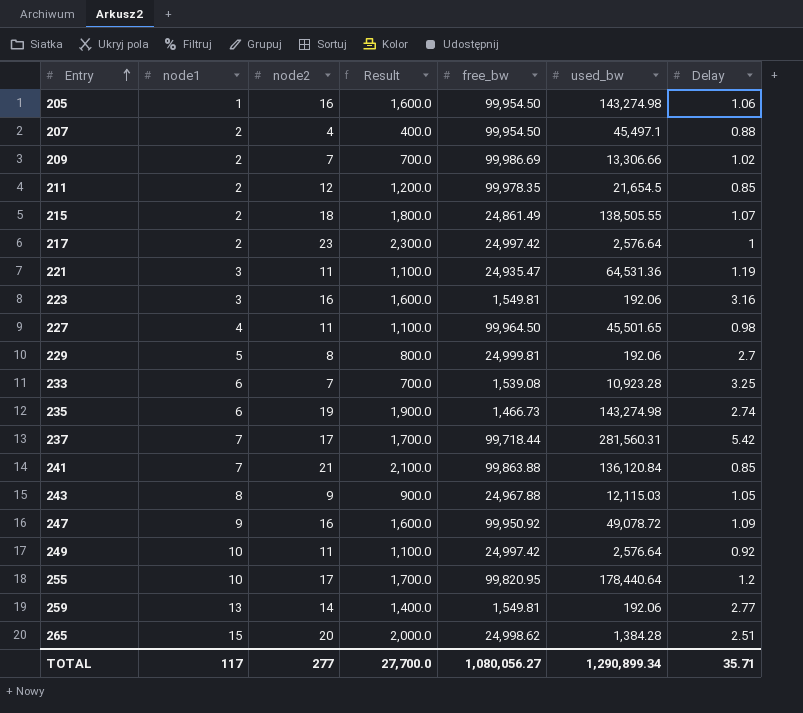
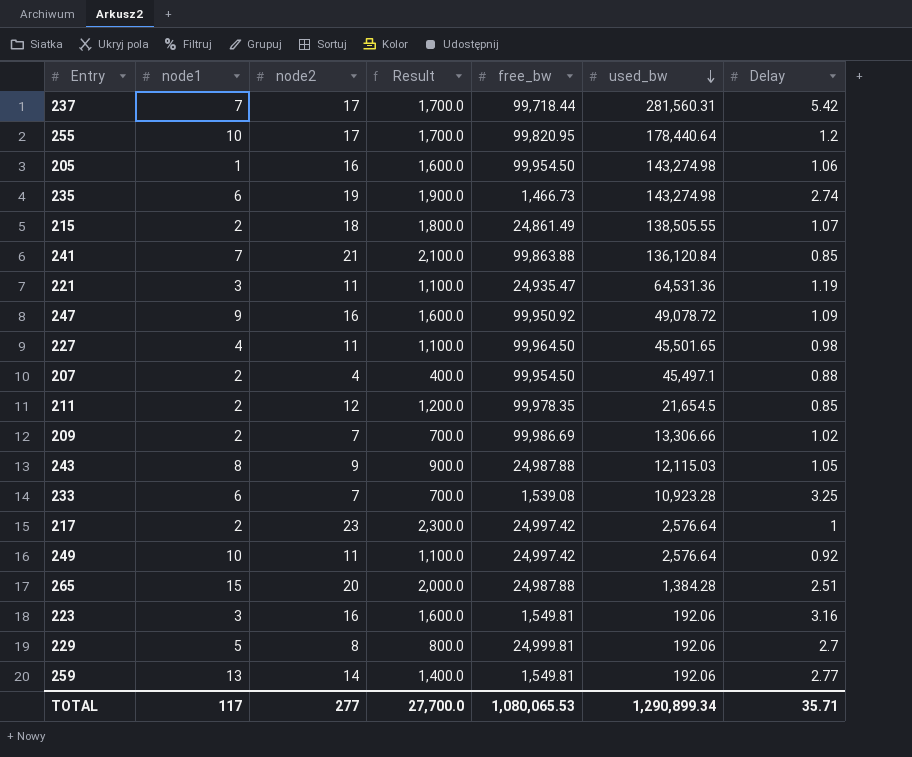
row order: Entry ascending -> used_bw descending
243 | free_bw: 24,967.88 -> 24,987.88
265 | free_bw: 24,998.62 -> 24,987.88
TOTAL | free_bw: 1,080,056.27 -> 1,080,065.53

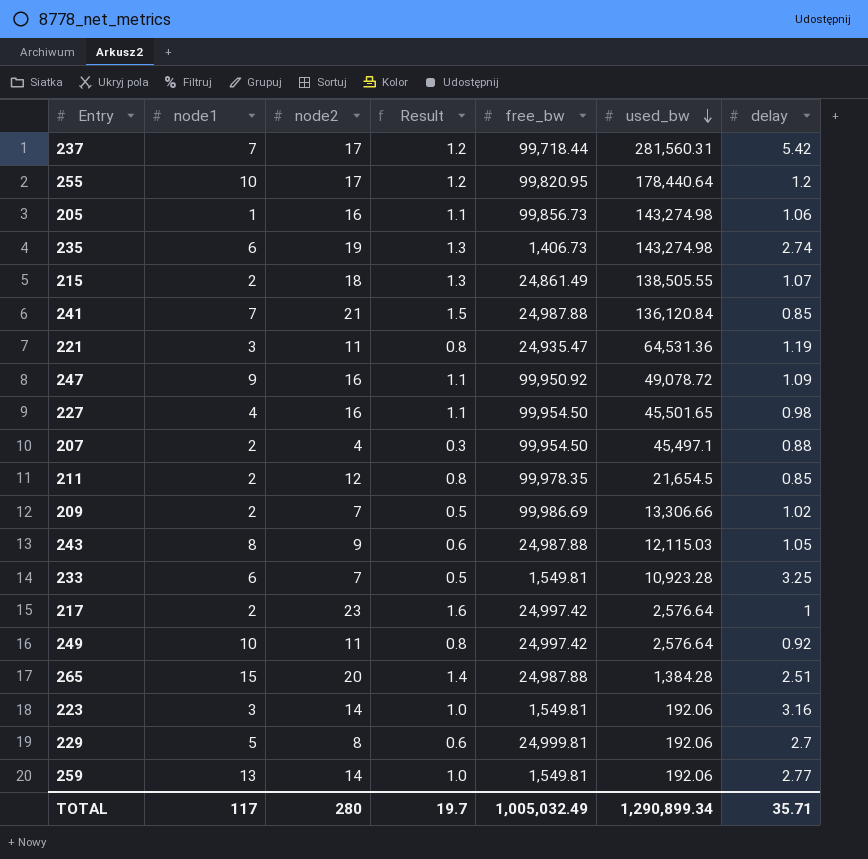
column Result | formula: [node2] * 100 -> [node2] * 0.07
column name: Delay -> delay
205 | free_bw: 99,954.50 -> 99,856.73
235 | free_bw: 1,466.73 -> 1,406.73
241 | free_bw: 99,863.88 -> 24,987.88
227 | node2: 11 -> 16
227 | free_bw: 99,964.50 -> 99,954.50
233 | free_bw: 1,539.08 -> 1,549.81
223 | node2: 16 -> 14
TOTAL | node2: 277 -> 280
TOTAL | Result: 27,700.0 -> 19.7
TOTAL | free_bw: 1,080,065.53 -> 1,005,032.49

